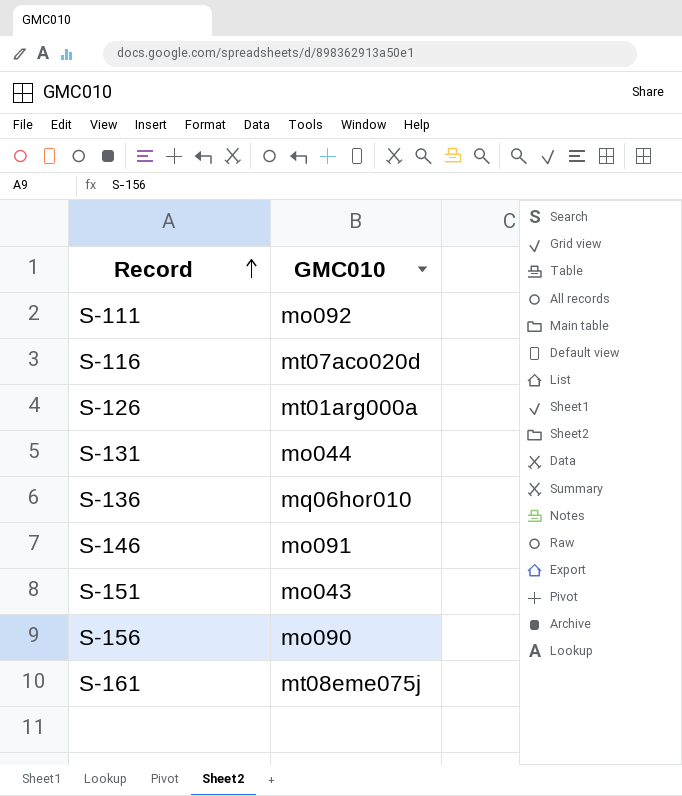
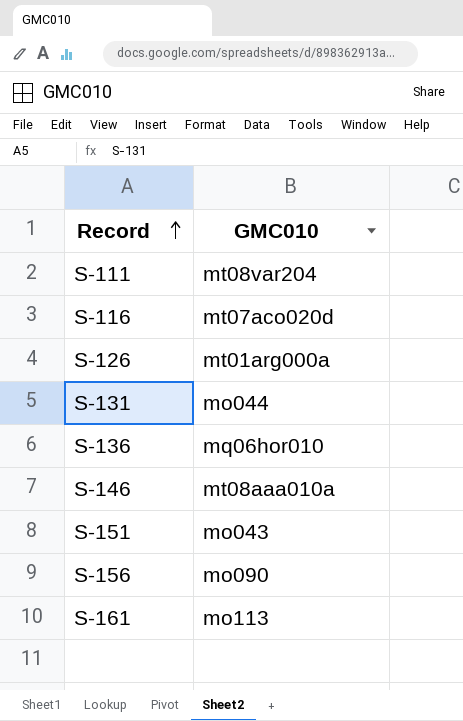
S-111 | GMC010: mo092 -> mt08var204
S-146 | GMC010: mo091 -> mt08aaa010a
S-161 | GMC010: mt08eme075j -> mo113

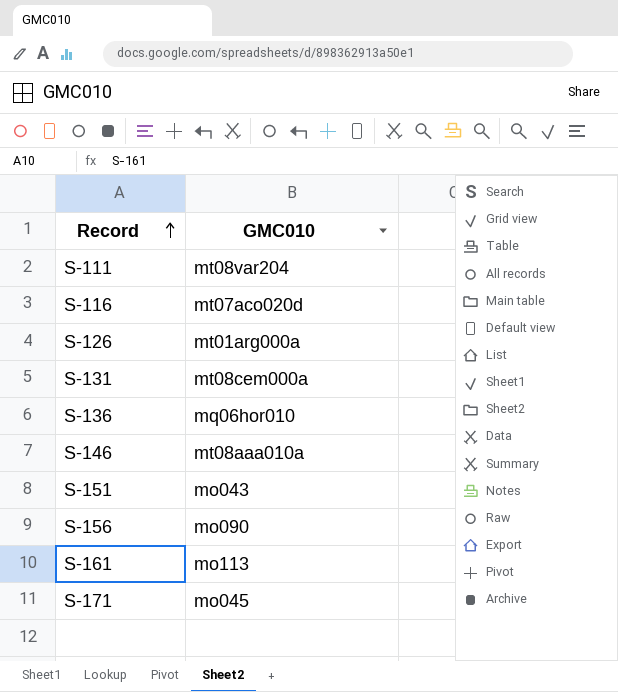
S-131 | GMC010: mo044 -> mt08cem000a
row S-171: none -> mo045

